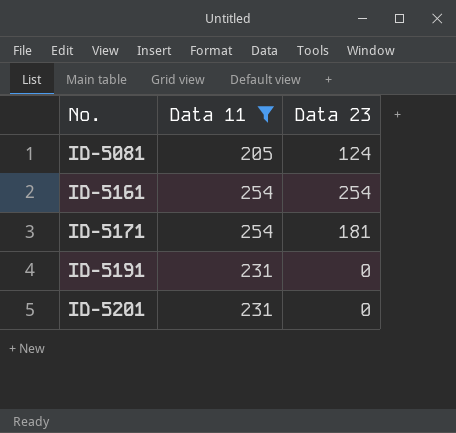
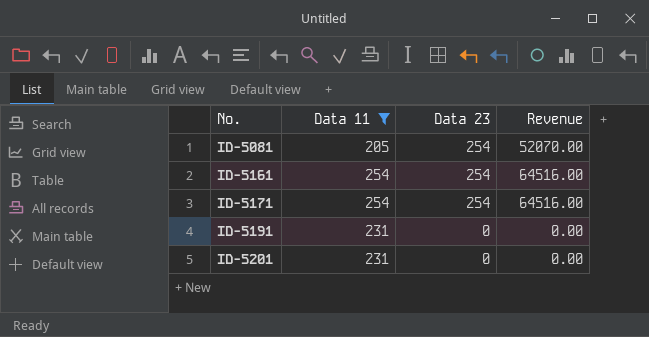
column Revenue | formula: none -> [Data 11] * [Data 23]
ID-5081 | Data 23: 124 -> 254
ID-5171 | Data 23: 181 -> 254

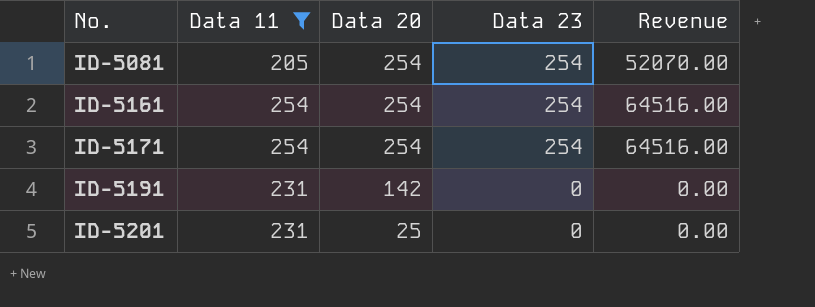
column Data 20 | position: none -> 3

